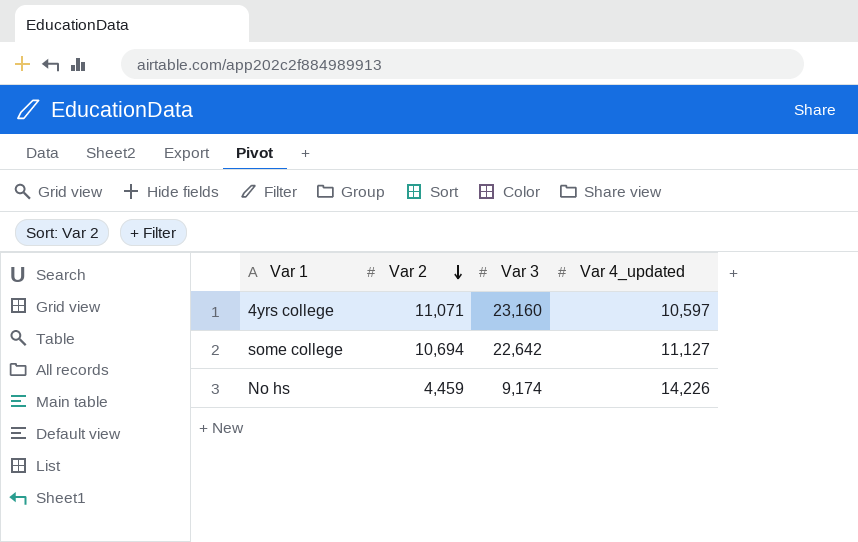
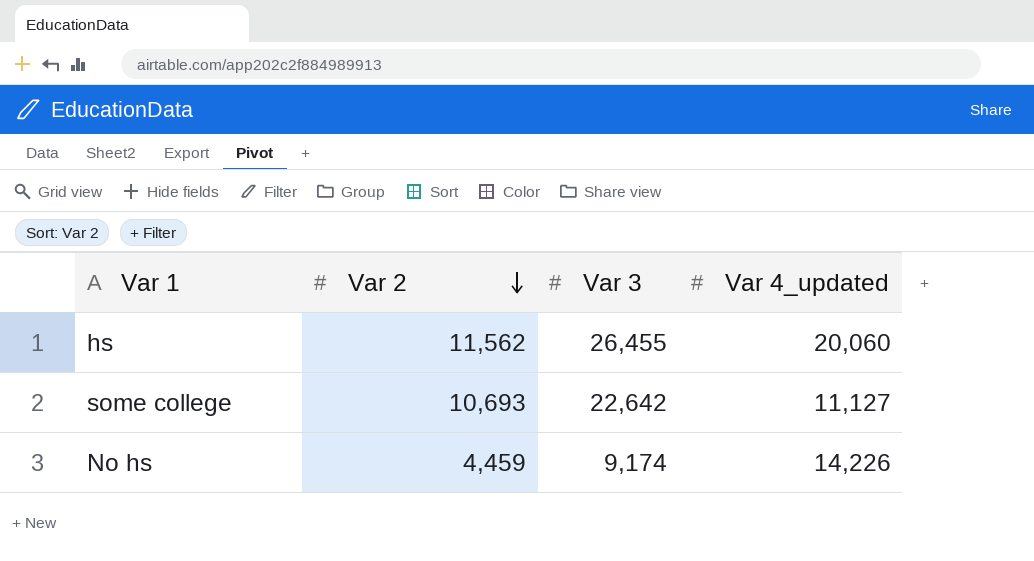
row 4yrs college: 11,071 | 23,160 | 10,597 -> none
row hs: none -> 11,562 | 26,455 | 20,060
some college | Var 2: 10,694 -> 10,693

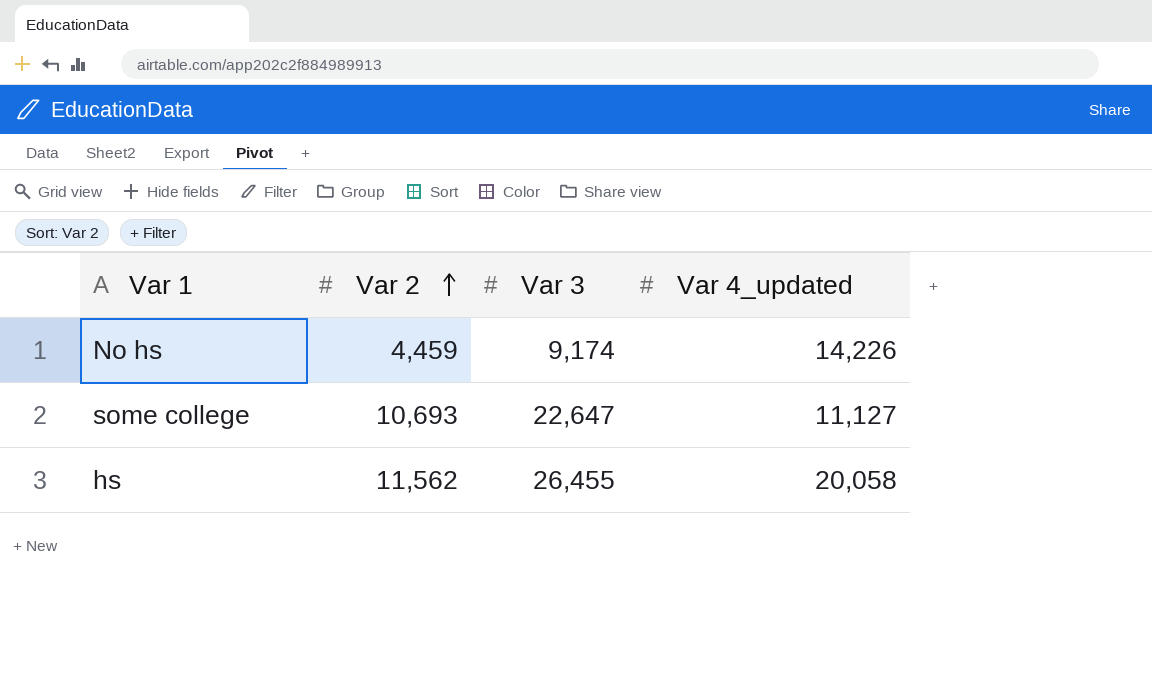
row order: Var 2 descending -> Var 2 ascending
some college | Var 3: 22,642 -> 22,647
hs | Var 4_updated: 20,060 -> 20,058

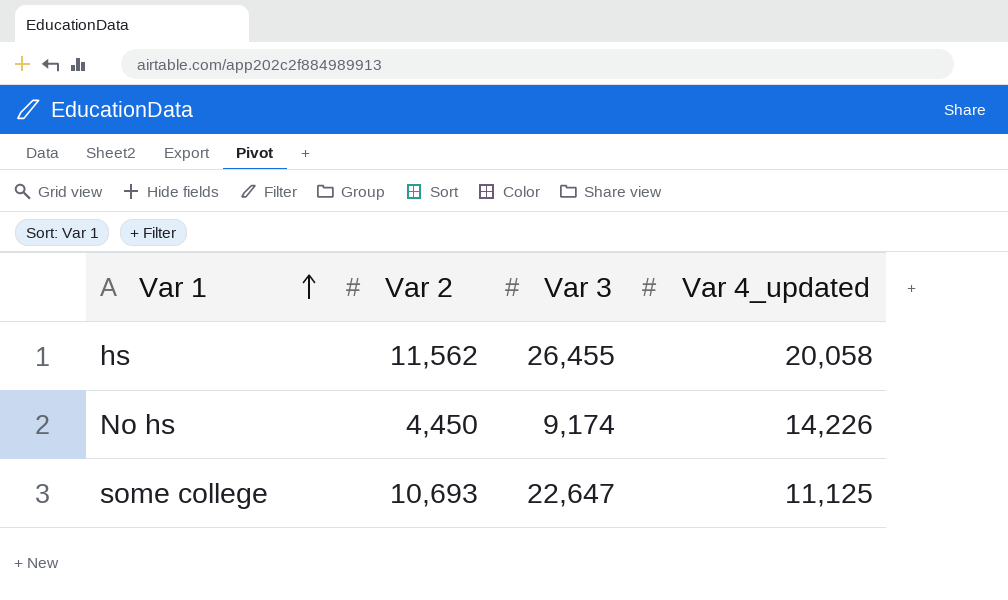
row order: Var 2 ascending -> Var 1 ascending
No hs | Var 2: 4,459 -> 4,450
some college | Var 4_updated: 11,127 -> 11,125

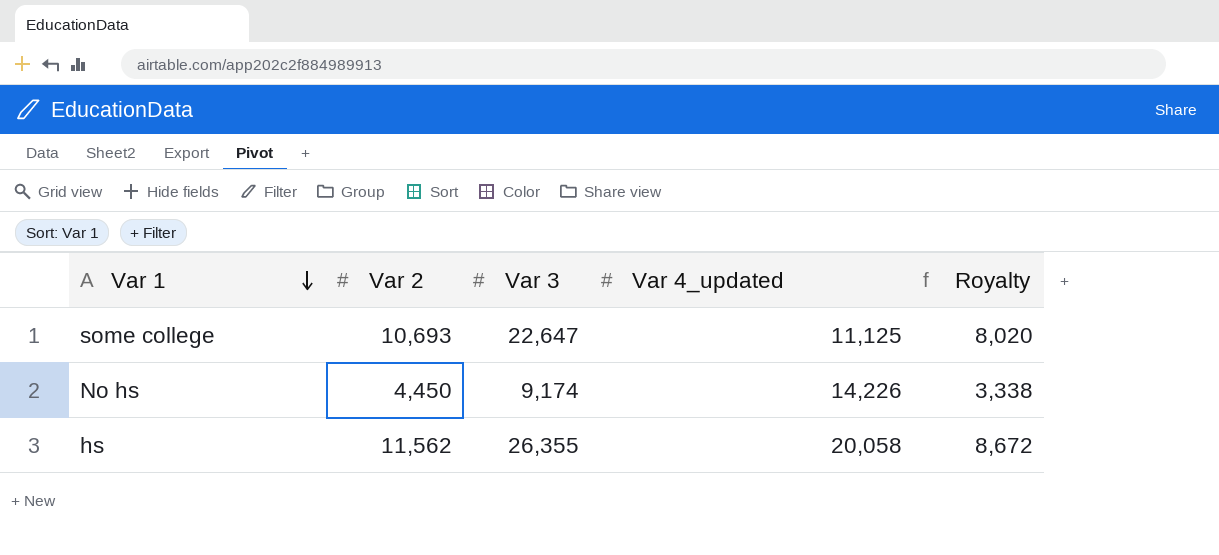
row order: Var 1 ascending -> Var 1 descending
column Royalty | formula: none -> [Var 2] * 0.75
hs | Var 3: 26,455 -> 26,355

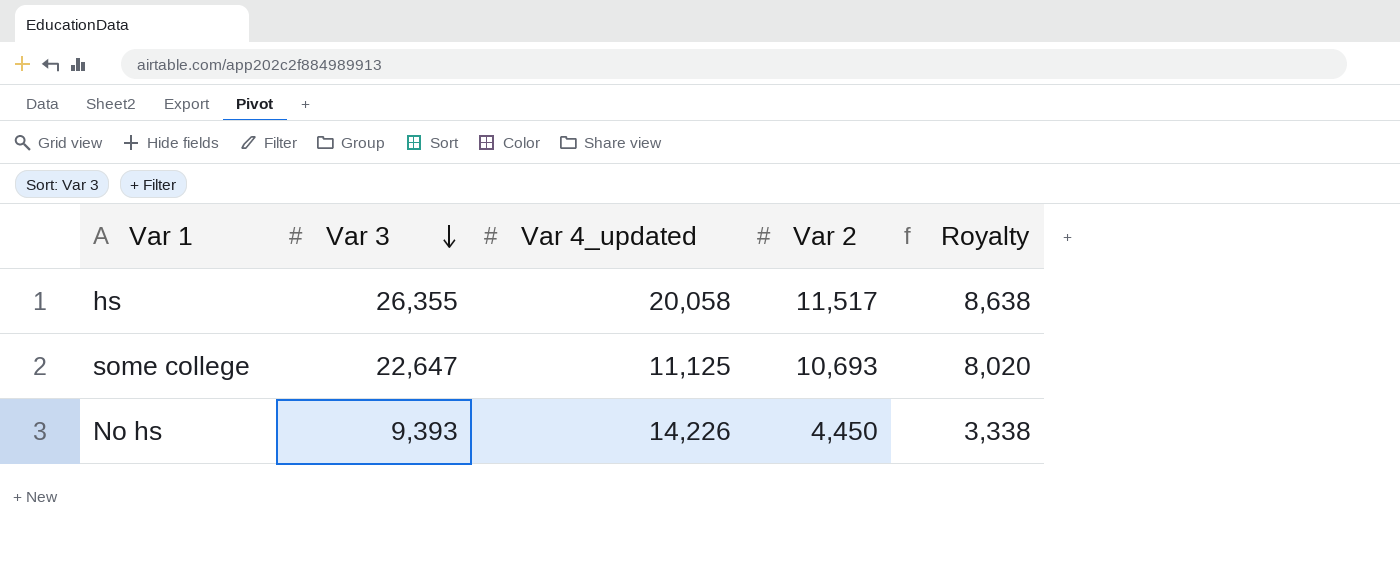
row order: Var 1 descending -> Var 3 descending
column Var 2 | position: 2 -> 4
hs | Var 2: 11,562 -> 11,517
hs | Royalty: 8,672 -> 8,638
No hs | Var 3: 9,174 -> 9,393

